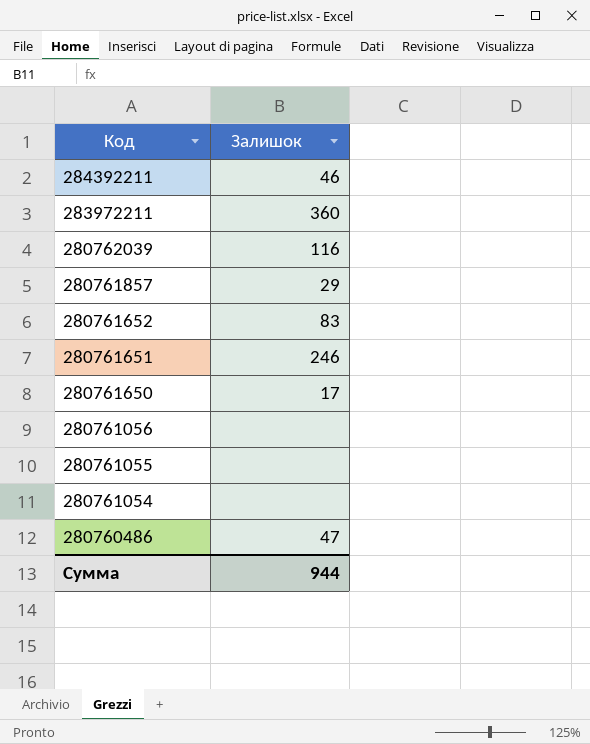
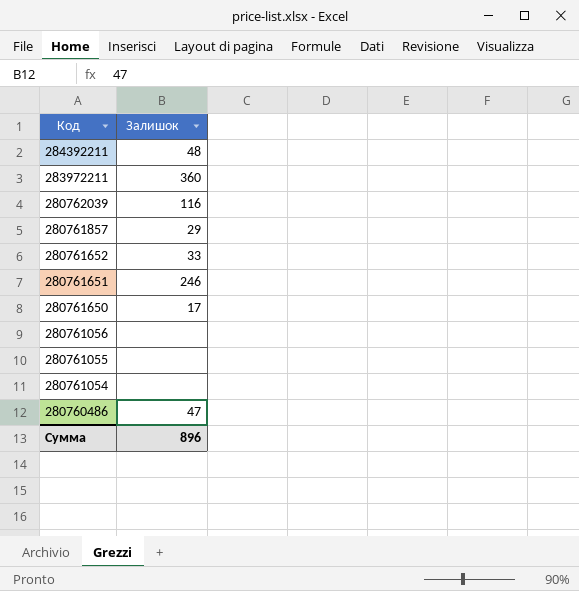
284392211 | Залишок: 46 -> 48
280761652 | Залишок: 83 -> 33
Сумма | Залишок: 944 -> 896

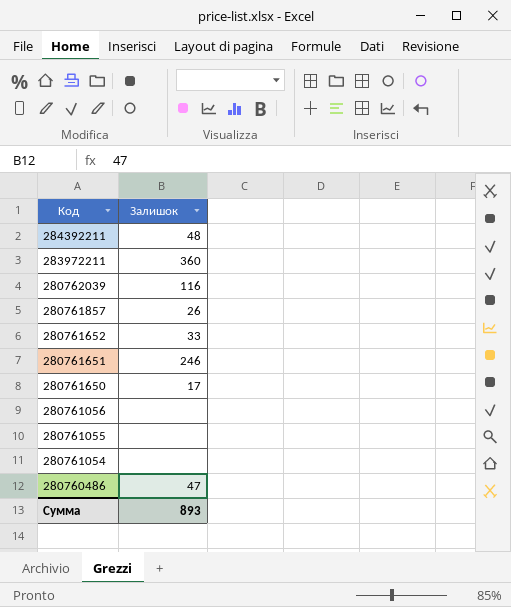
280761857 | Залишок: 29 -> 26
Сумма | Залишок: 896 -> 893

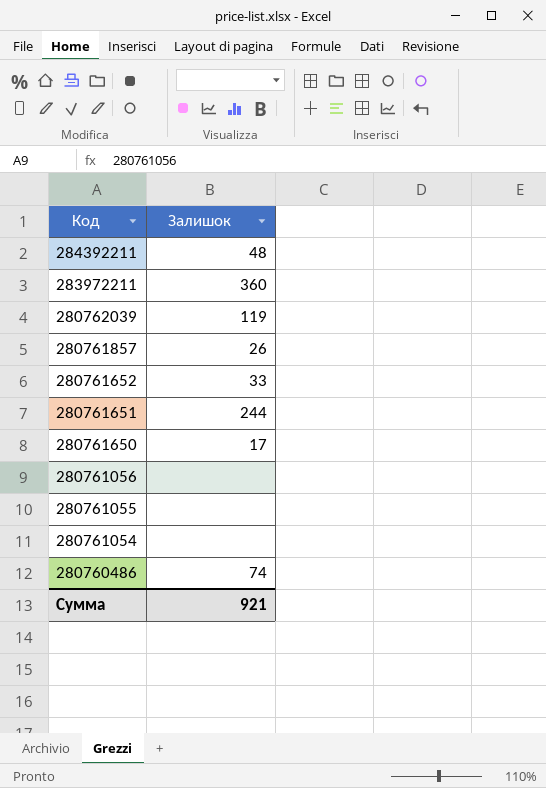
280762039 | Залишок: 116 -> 119
280761651 | Залишок: 246 -> 244
280760486 | Залишок: 47 -> 74
Сумма | Залишок: 893 -> 921

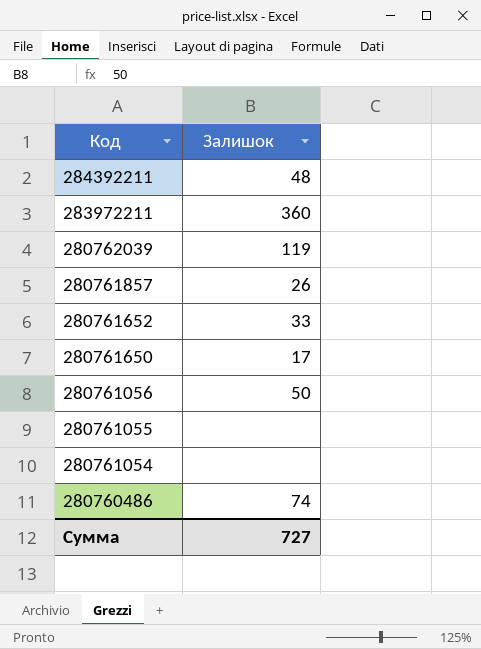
row 280761651: 244 -> none
280761056 | Залишок: none -> 50
Сумма | Залишок: 921 -> 727

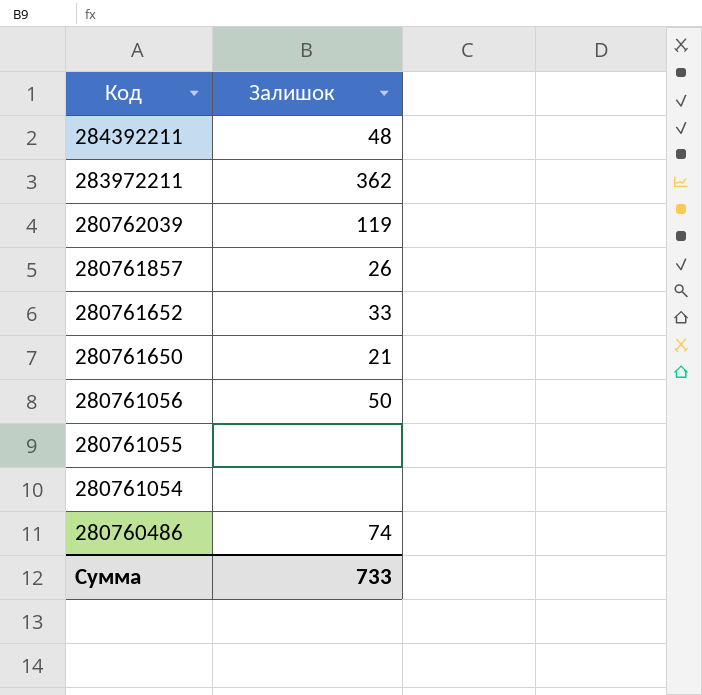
283972211 | Залишок: 360 -> 362
280761650 | Залишок: 17 -> 21
Сумма | Залишок: 727 -> 733

